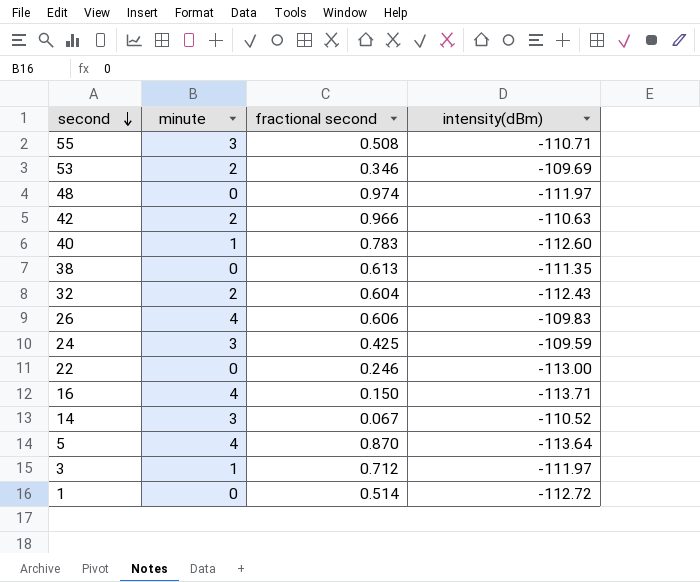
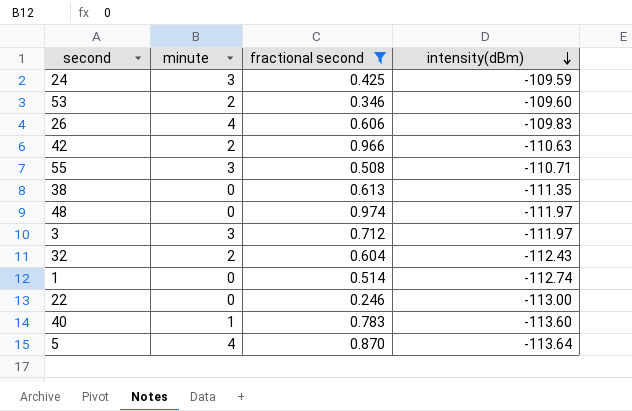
filter: none -> fractional second >= 0.246
row order: second descending -> intensity(dBm) descending
53 | intensity(dBm): -109.69 -> -109.60
3 | minute: 1 -> 3
1 | intensity(dBm): -112.72 -> -112.74
40 | intensity(dBm): -112.60 -> -113.60

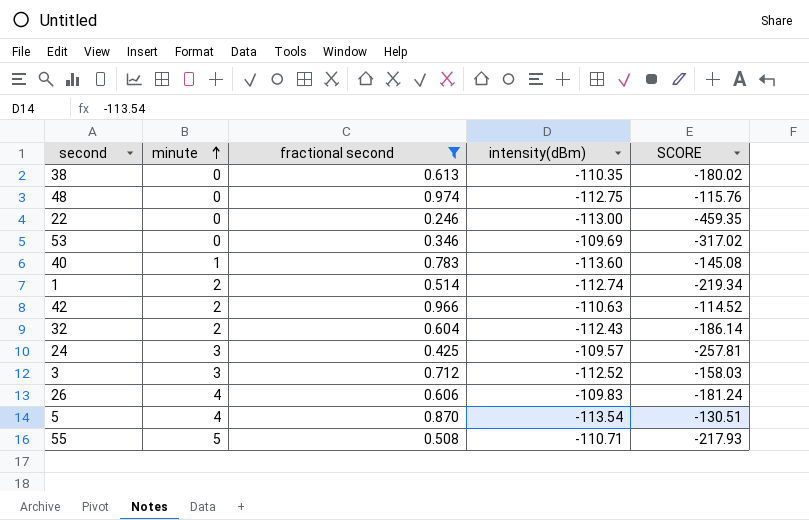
row order: intensity(dBm) descending -> minute ascending
column SCORE | formula: none -> [intensity(dBm)] / [fractional second]
38 | intensity(dBm): -111.35 -> -110.35
48 | intensity(dBm): -111.97 -> -112.75
53 | minute: 2 -> 0
53 | intensity(dBm): -109.60 -> -109.69
1 | minute: 0 -> 2
24 | intensity(dBm): -109.59 -> -109.57
3 | intensity(dBm): -111.97 -> -112.52
5 | intensity(dBm): -113.64 -> -113.54
55 | minute: 3 -> 5

